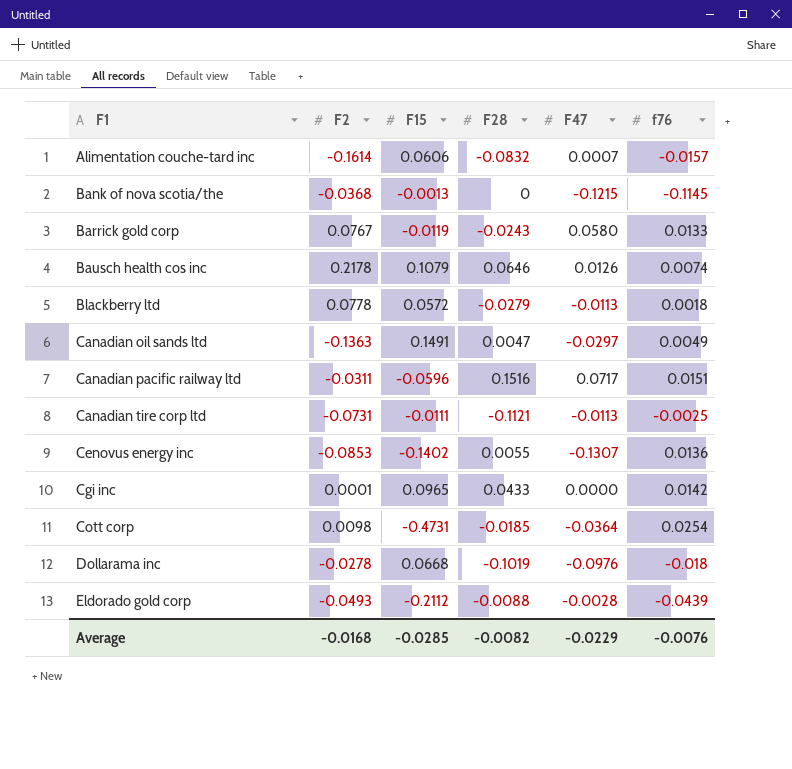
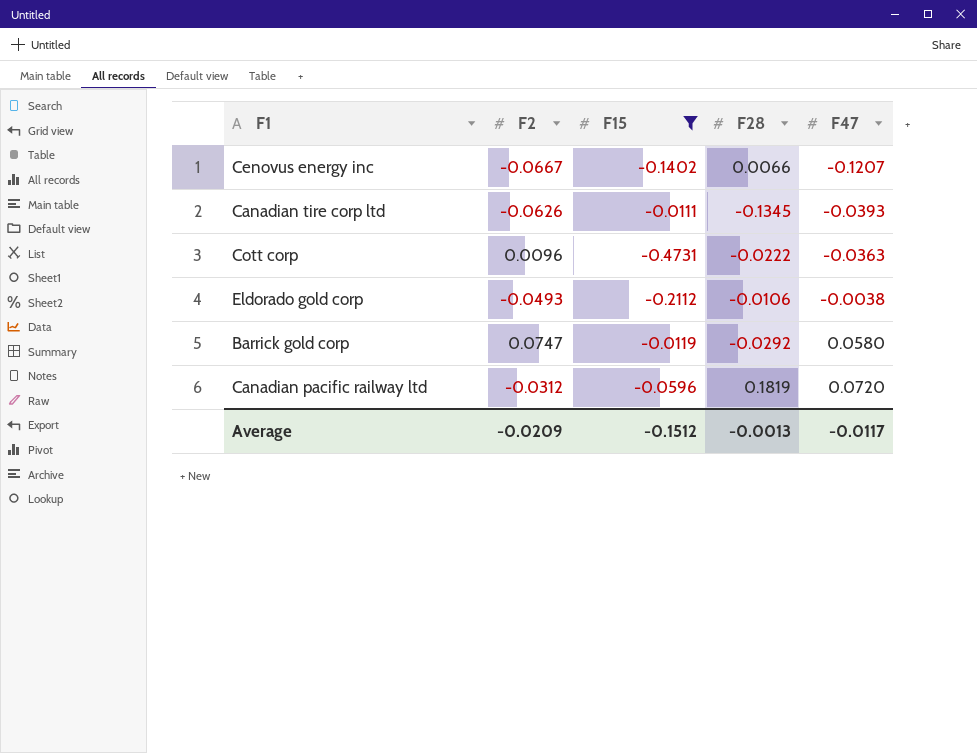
filter: none -> F15 <= -0.0111
row order: F1 ascending -> F47 ascending
column f76 | position: 6 -> none
Cenovus energy inc | F2: -0.0853 -> -0.0667
Cenovus energy inc | F28: 0.0055 -> 0.0066
Cenovus energy inc | F47: -0.1307 -> -0.1207
Canadian tire corp ltd | F2: -0.0731 -> -0.0626
Canadian tire corp ltd | F28: -0.1121 -> -0.1345
Canadian tire corp ltd | F47: -0.0113 -> -0.0393
Cott corp | F2: 0.0098 -> 0.0096
Cott corp | F28: -0.0185 -> -0.0222
Cott corp | F47: -0.0364 -> -0.0363
Eldorado gold corp | F28: -0.0088 -> -0.0106
Eldorado gold corp | F47: -0.0028 -> -0.0038
Barrick gold corp | F2: 0.0767 -> 0.0747
Barrick gold corp | F28: -0.0243 -> -0.0292
Canadian pacific railway ltd | F2: -0.0311 -> -0.0312
Canadian pacific railway ltd | F28: 0.1516 -> 0.1819
Canadian pacific railway ltd | F47: 0.0717 -> 0.0720
Average | F2: -0.0168 -> -0.0209
Average | F15: -0.0285 -> -0.1512
Average | F28: -0.0082 -> -0.0013
Average | F47: -0.0229 -> -0.0117

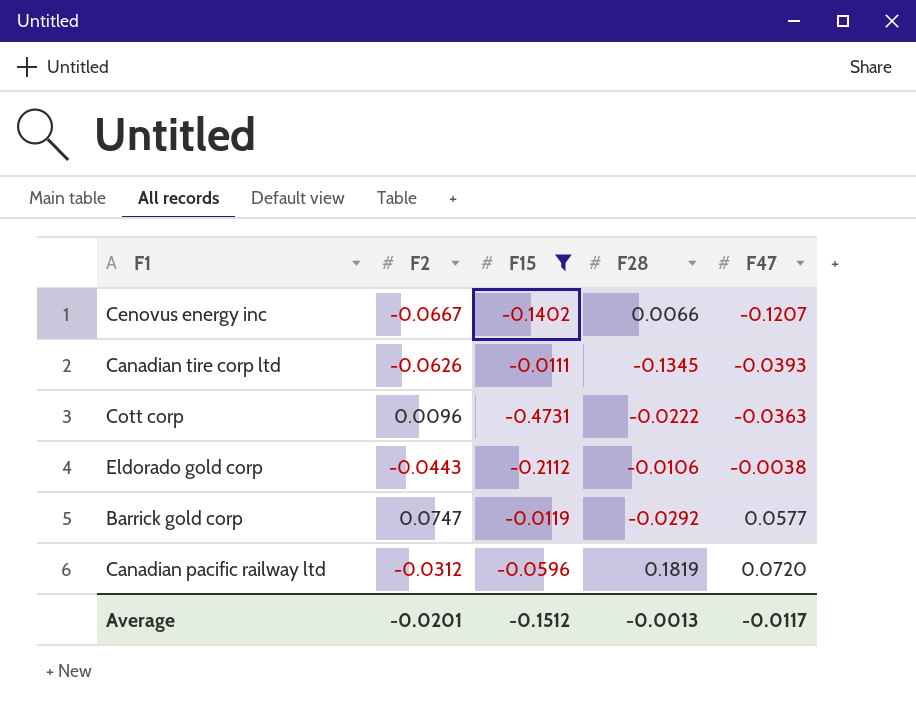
Eldorado gold corp | F2: -0.0493 -> -0.0443
Barrick gold corp | F47: 0.0580 -> 0.0577
Average | F2: -0.0209 -> -0.0201

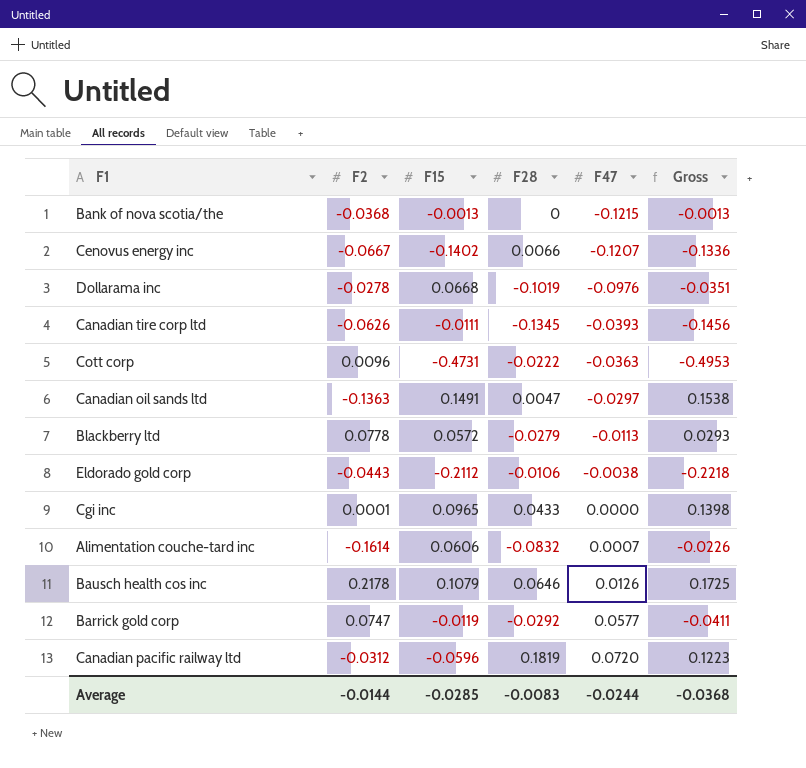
filter: F15 <= -0.0111 -> none
column Gross | formula: none -> [F15] + [F28]
Average | F2: -0.0201 -> -0.0144
Average | F15: -0.1512 -> -0.0285
Average | F28: -0.0013 -> -0.0083
Average | F47: -0.0117 -> -0.0244

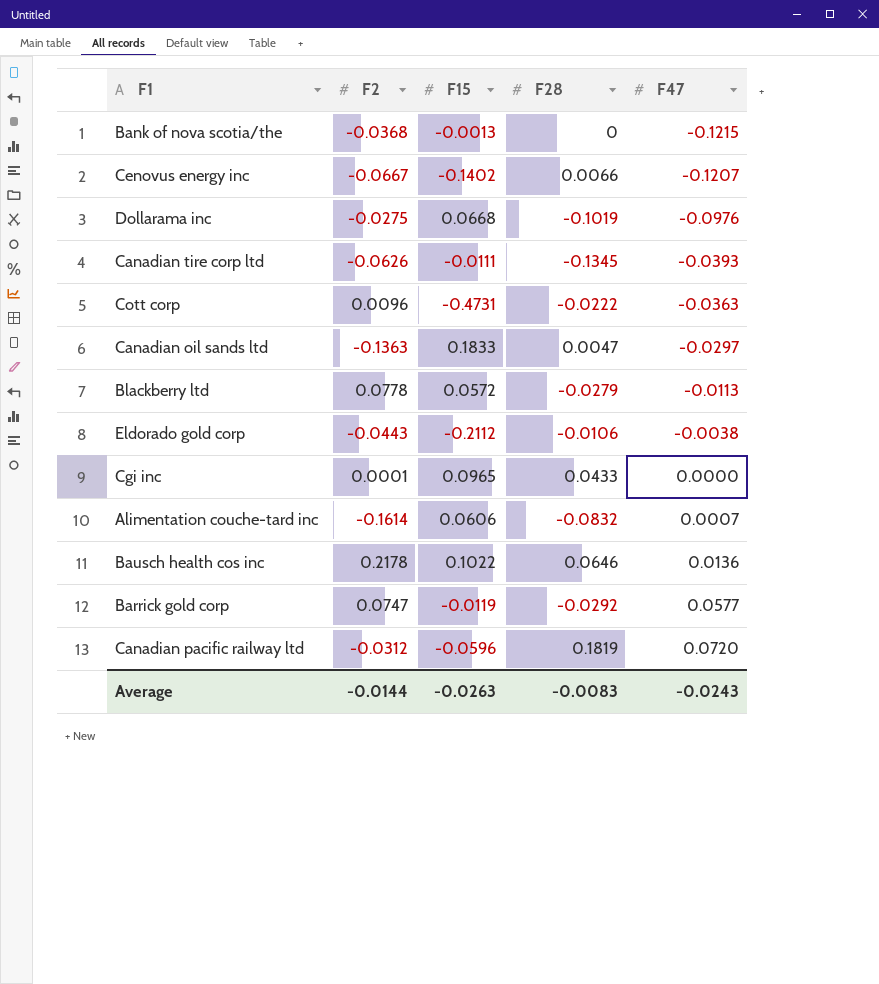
column Gross | formula: [F15] + [F28] -> none
Dollarama inc | F2: -0.0278 -> -0.0275
Canadian oil sands ltd | F15: 0.1491 -> 0.1833
Bausch health cos inc | F15: 0.1079 -> 0.1022
Bausch health cos inc | F47: 0.0126 -> 0.0136
Average | F15: -0.0285 -> -0.0263
Average | F47: -0.0244 -> -0.0243

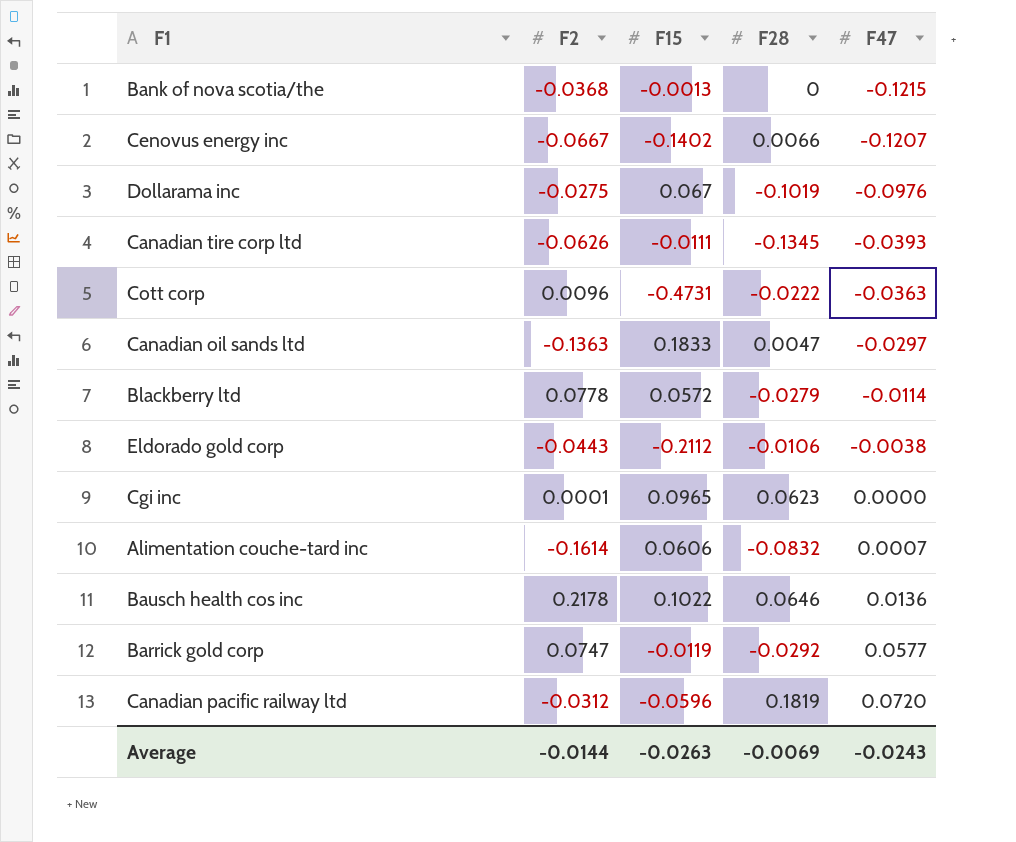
Dollarama inc | F15: 0.0668 -> 0.067
Blackberry ltd | F47: -0.0113 -> -0.0114
Cgi inc | F28: 0.0433 -> 0.0623
Average | F28: -0.0083 -> -0.0069

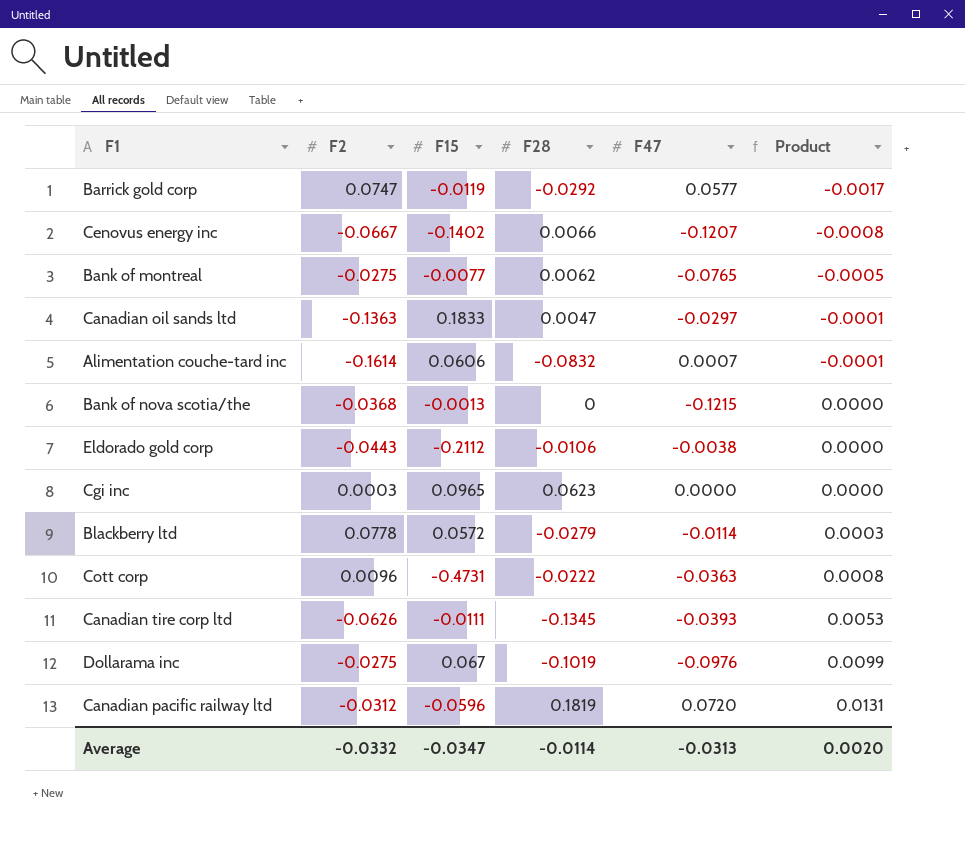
row order: F47 ascending -> Product ascending
column Product | formula: none -> [F28] * [F47]
row Bausch health cos inc: 0.2178 | 0.1022 | 0.0646 | 0.0136 -> none
row Bank of montreal: none -> -0.0275 | -0.0077 | 0.0062 | -0.0765 | -0.0005
Cgi inc | F2: 0.0001 -> 0.0003
Average | F2: -0.0144 -> -0.0332
Average | F15: -0.0263 -> -0.0347
Average | F28: -0.0069 -> -0.0114
Average | F47: -0.0243 -> -0.0313

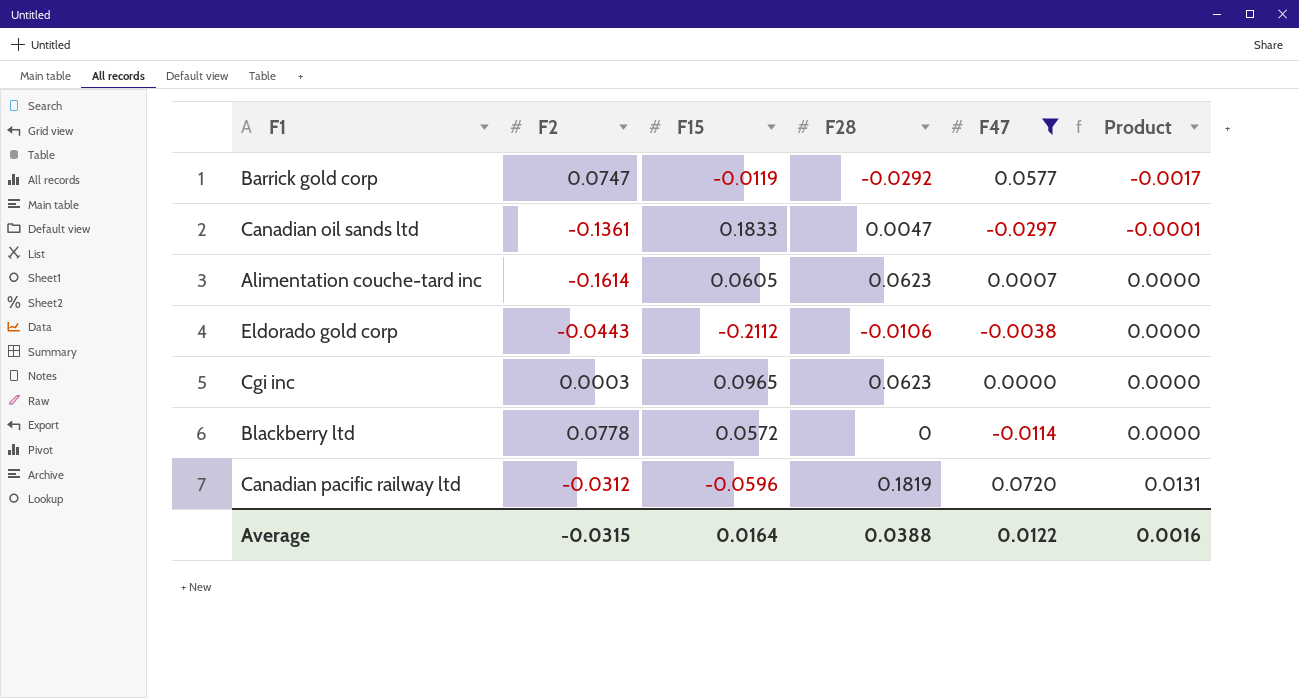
filter: none -> F47 >= -0.0297
Canadian oil sands ltd | F2: -0.1363 -> -0.1361
Alimentation couche-tard inc | F15: 0.0606 -> 0.0605
Alimentation couche-tard inc | F28: -0.0832 -> 0.0623
Alimentation couche-tard inc | Product: -0.0001 -> 0.0000
Blackberry ltd | F28: -0.0279 -> 0
Blackberry ltd | Product: 0.0003 -> 0.0000
Average | F2: -0.0332 -> -0.0315
Average | F15: -0.0347 -> 0.0164
Average | F28: -0.0114 -> 0.0388
Average | F47: -0.0313 -> 0.0122
Average | Product: 0.0020 -> 0.0016

